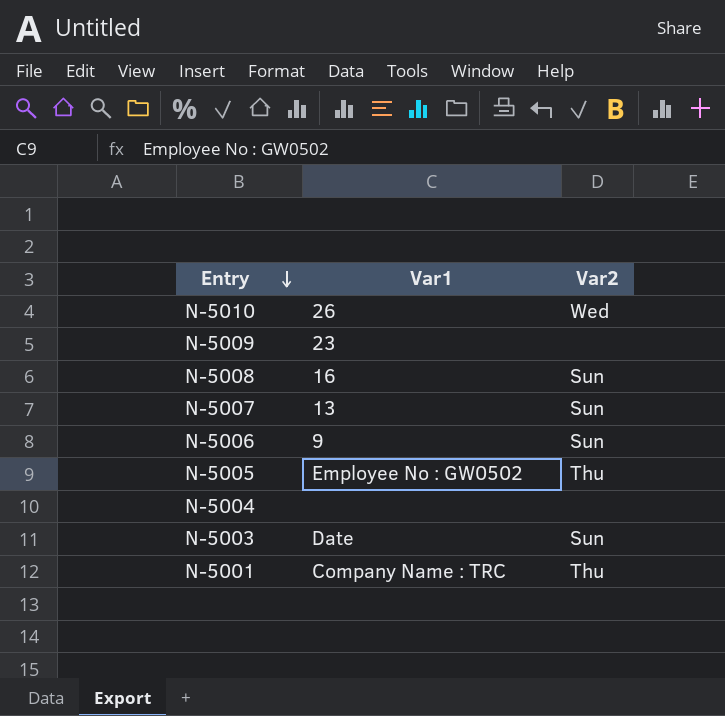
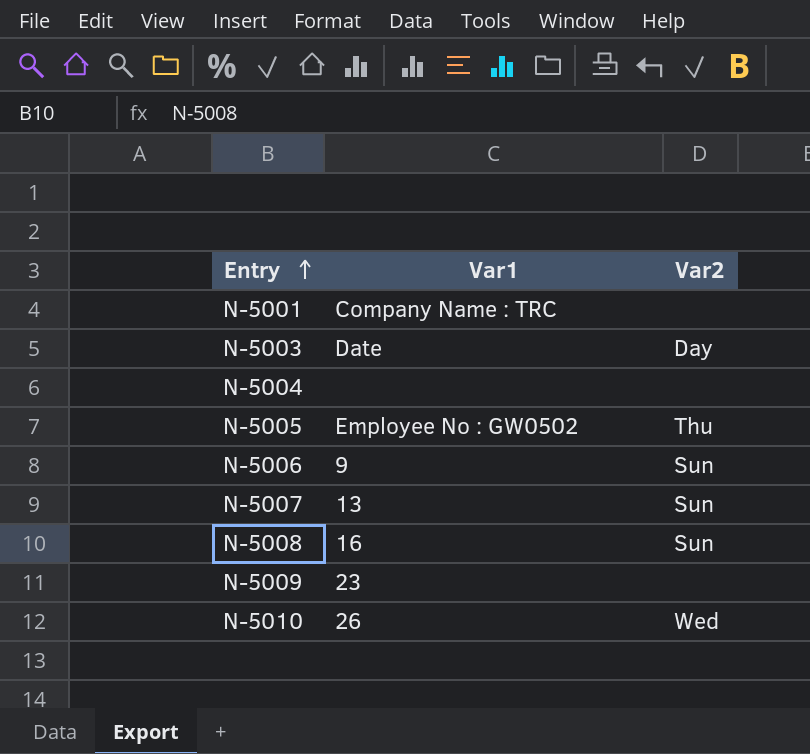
row order: Entry descending -> Entry ascending
N-5001 | Var2: Thu -> none
N-5003 | Var2: Sun -> Day

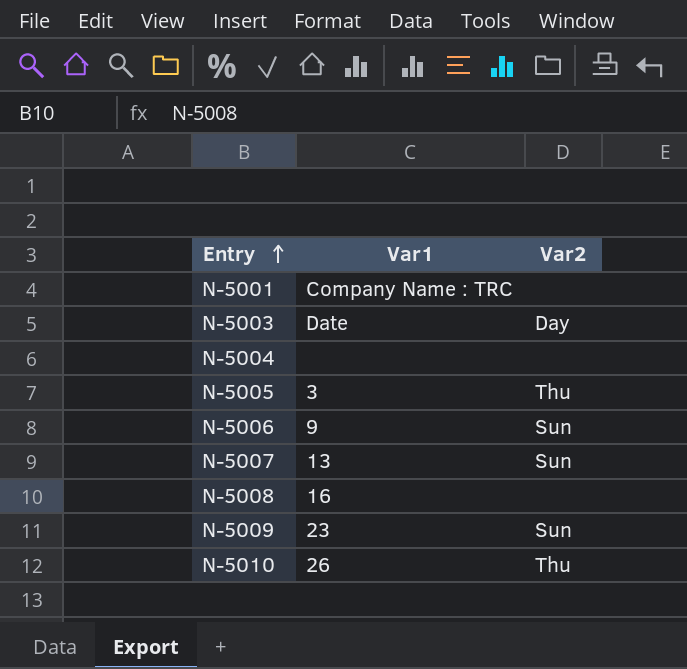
N-5005 | Var1: Employee No : GW0502 -> 3
N-5008 | Var2: Sun -> none
N-5009 | Var2: none -> Sun
N-5010 | Var2: Wed -> Thu

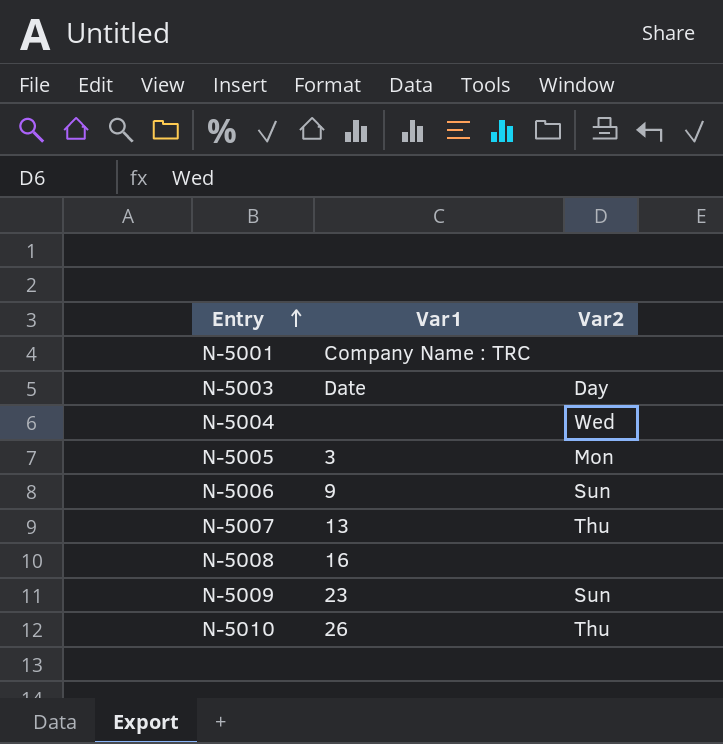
N-5004 | Var2: none -> Wed
N-5005 | Var2: Thu -> Mon
N-5007 | Var2: Sun -> Thu

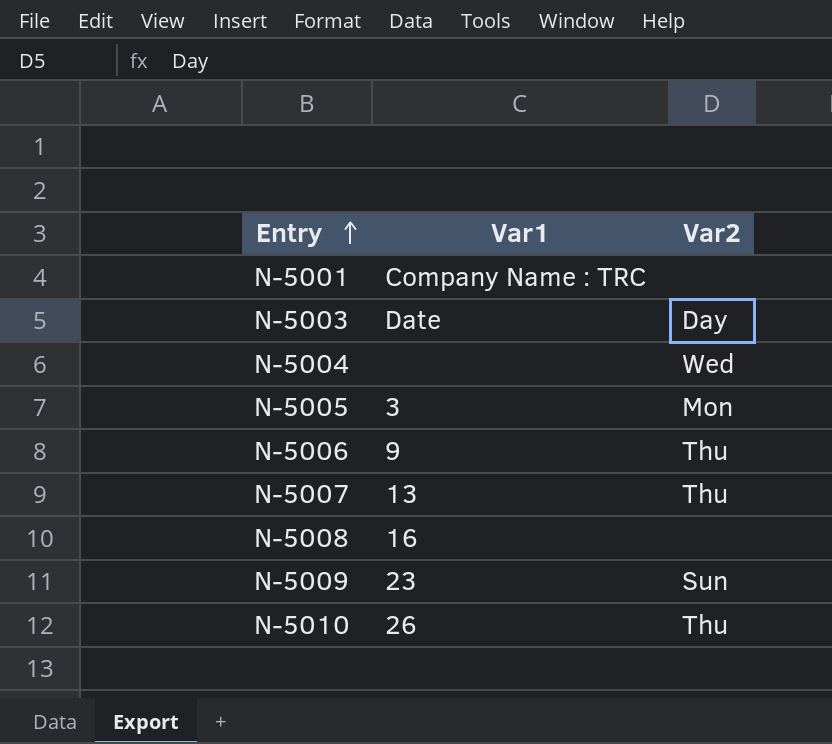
N-5006 | Var2: Sun -> Thu

